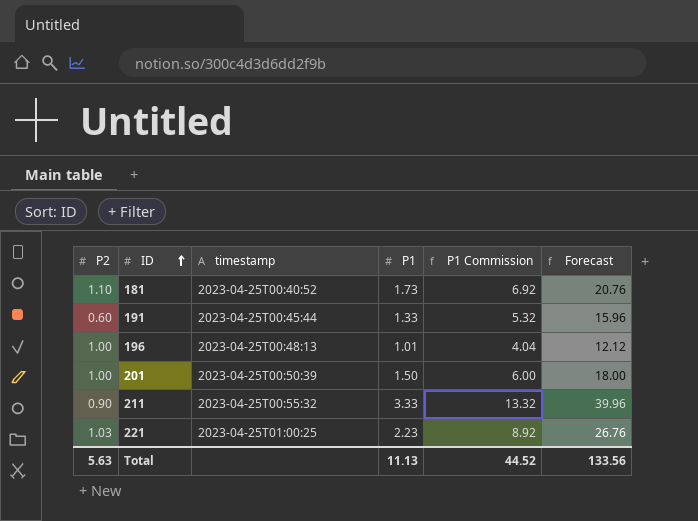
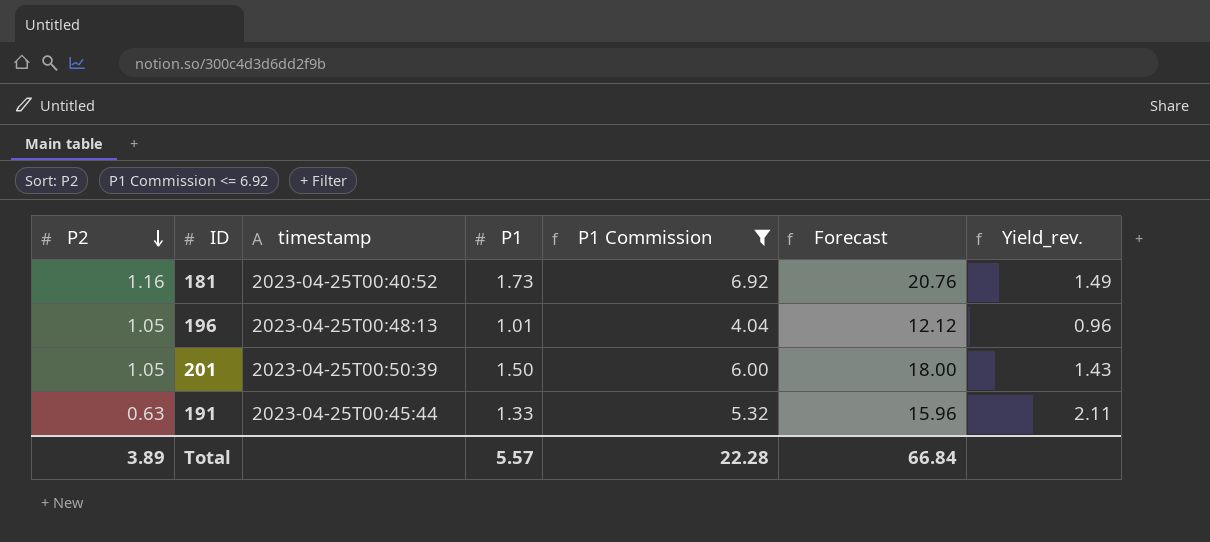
filter: none -> P1 Commission <= 6.92
row order: ID ascending -> P2 descending
column Yield_rev. | formula: none -> [P1] / [P2]
181 | P2: 1.10 -> 1.16
196 | P2: 1.00 -> 1.05
201 | P2: 1.00 -> 1.05
191 | P2: 0.60 -> 0.63
Total | P2: 5.63 -> 3.89
Total | P1: 11.13 -> 5.57
Total | P1 Commission: 44.52 -> 22.28
Total | Forecast: 133.56 -> 66.84

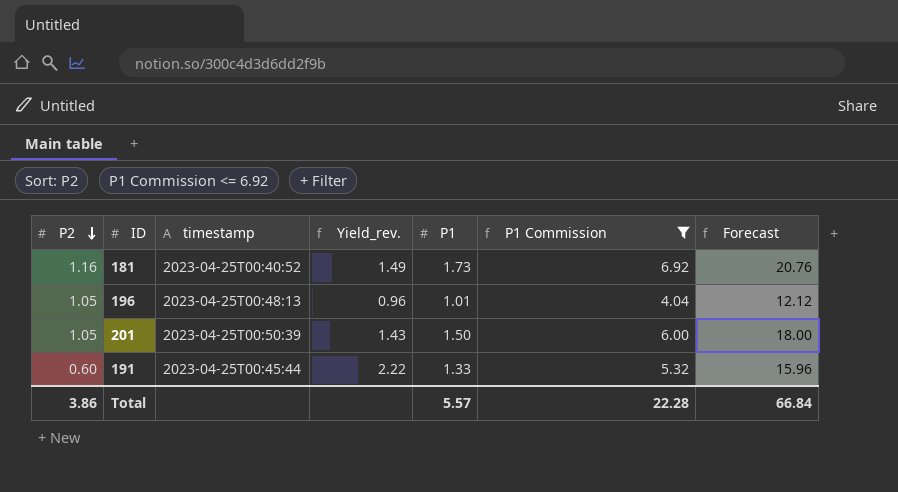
column Yield_rev. | position: 7 -> 4
191 | P2: 0.63 -> 0.60
191 | Yield_rev.: 2.11 -> 2.22
Total | P2: 3.89 -> 3.86

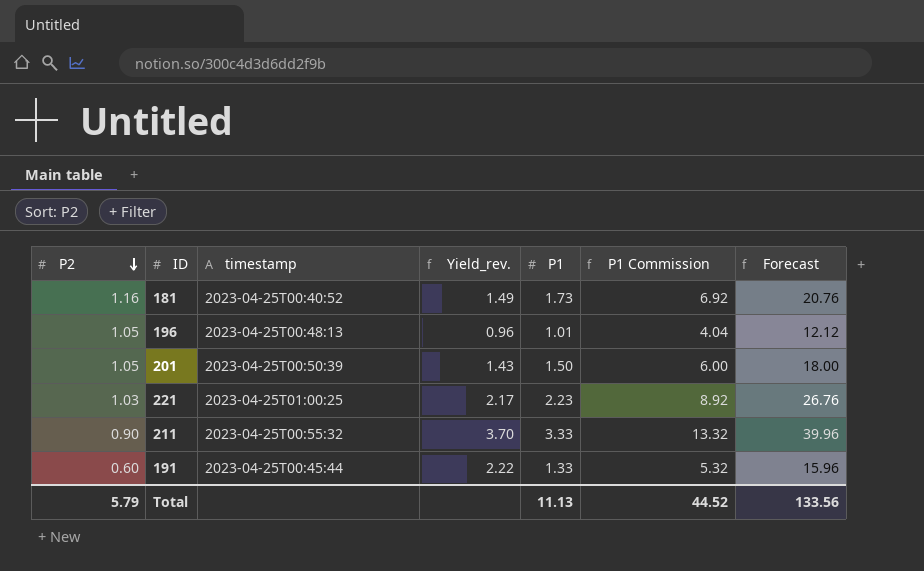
filter: P1 Commission <= 6.92 -> none
Total | P2: 3.86 -> 5.79
Total | P1: 5.57 -> 11.13
Total | P1 Commission: 22.28 -> 44.52
Total | Forecast: 66.84 -> 133.56

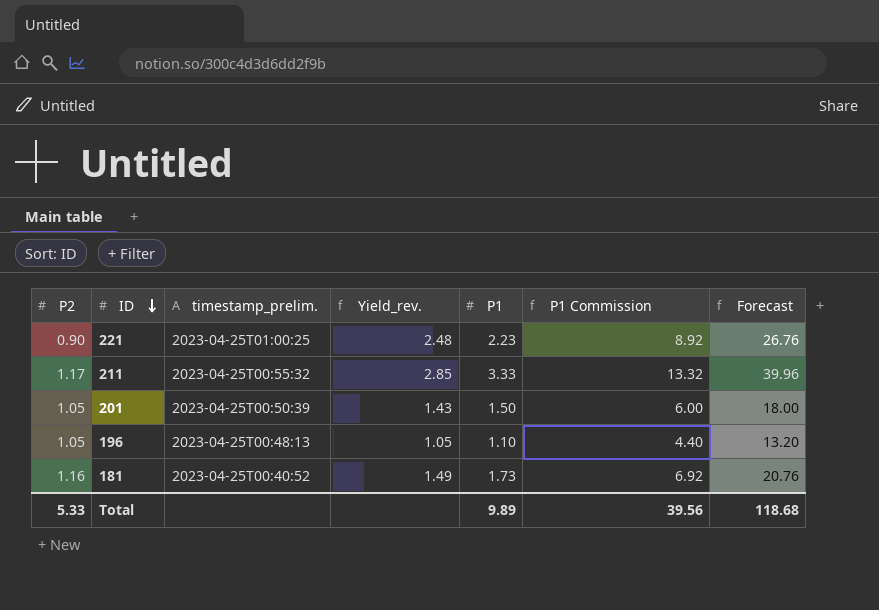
row order: P2 descending -> ID descending
column name: timestamp -> timestamp_prelim.
row 191: 0.60 | 2023-04-25T00:45:44 | 2.22 | 1.33 | 5.32 | 15.96 -> none
221 | P2: 1.03 -> 0.90
221 | Yield_rev.: 2.17 -> 2.48
211 | P2: 0.90 -> 1.17
211 | Yield_rev.: 3.70 -> 2.85
196 | Yield_rev.: 0.96 -> 1.05
196 | P1: 1.01 -> 1.10
196 | P1 Commission: 4.04 -> 4.40
196 | Forecast: 12.12 -> 13.20
Total | P2: 5.79 -> 5.33
Total | P1: 11.13 -> 9.89
Total | P1 Commission: 44.52 -> 39.56
Total | Forecast: 133.56 -> 118.68

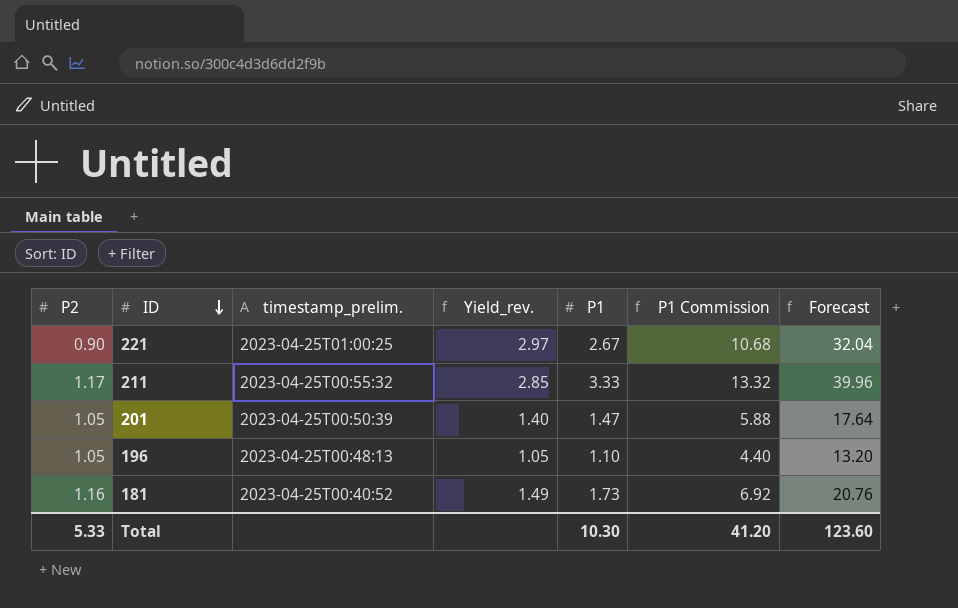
221 | Yield_rev.: 2.48 -> 2.97
221 | P1: 2.23 -> 2.67
221 | P1 Commission: 8.92 -> 10.68
221 | Forecast: 26.76 -> 32.04
201 | Yield_rev.: 1.43 -> 1.40
201 | P1: 1.50 -> 1.47
201 | P1 Commission: 6.00 -> 5.88
201 | Forecast: 18.00 -> 17.64
Total | P1: 9.89 -> 10.30
Total | P1 Commission: 39.56 -> 41.20
Total | Forecast: 118.68 -> 123.60

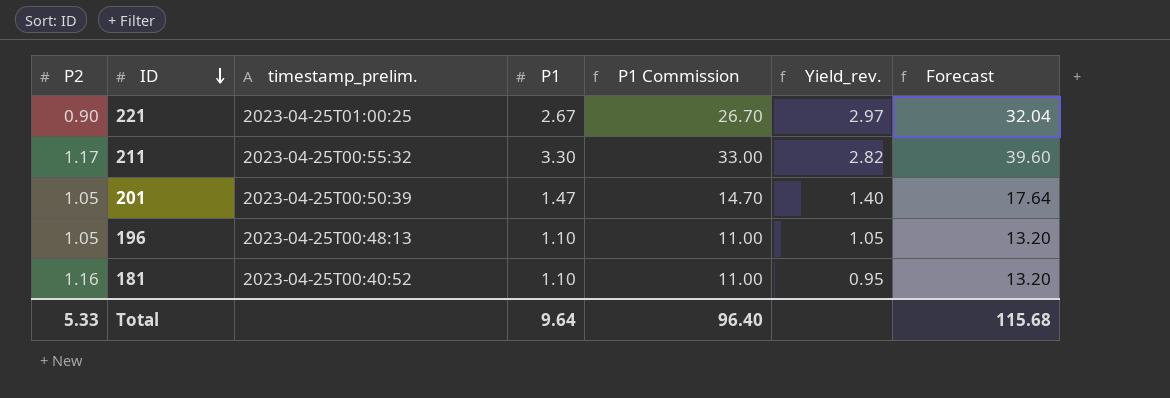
column P1 Commission | formula: [P1] * 4 -> [P1] * 10
column Yield_rev. | position: 4 -> 6
211 | P1: 3.33 -> 3.30
211 | Yield_rev.: 2.85 -> 2.82
211 | Forecast: 39.96 -> 39.60
181 | P1: 1.73 -> 1.10
181 | Yield_rev.: 1.49 -> 0.95
181 | Forecast: 20.76 -> 13.20
Total | P1: 10.30 -> 9.64
Total | P1 Commission: 41.20 -> 96.40
Total | Forecast: 123.60 -> 115.68

